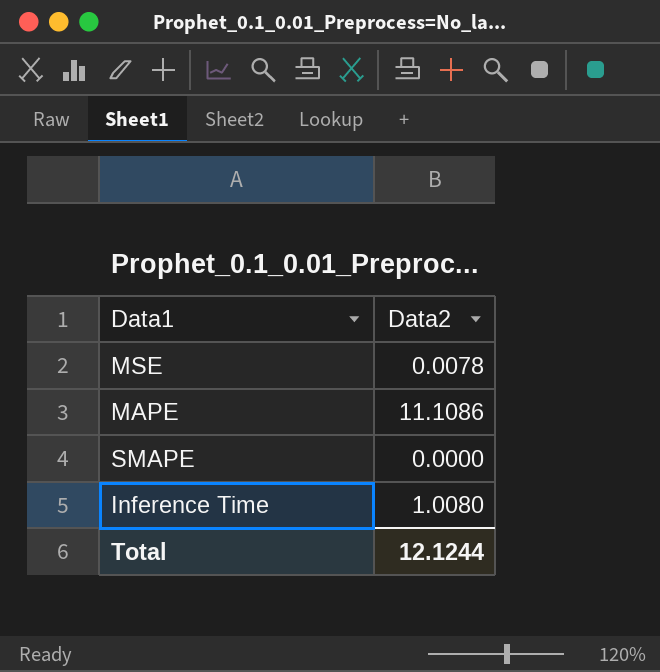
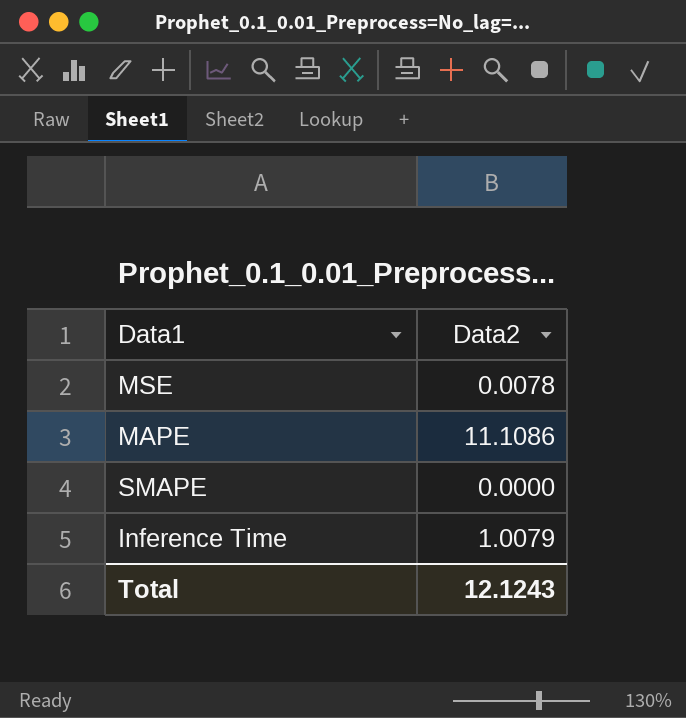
Inference Time | Data2: 1.0080 -> 1.0079
Total | Data2: 12.1244 -> 12.1243

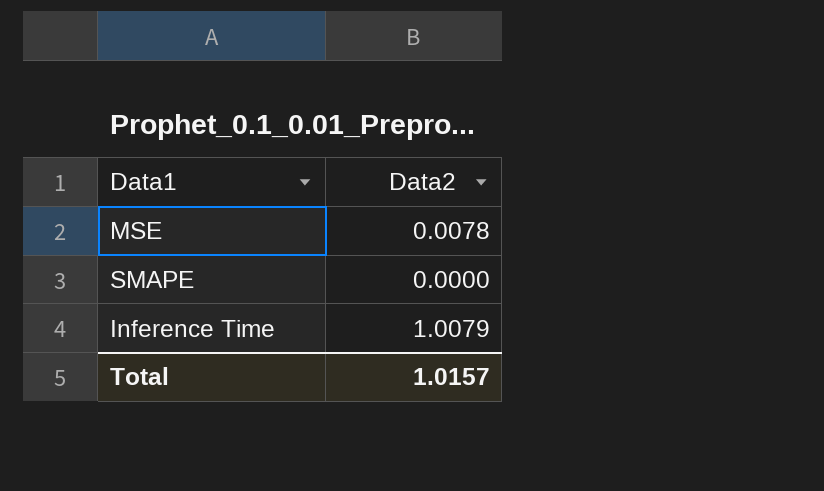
row MAPE: 11.1086 -> none
Total | Data2: 12.1243 -> 1.0157

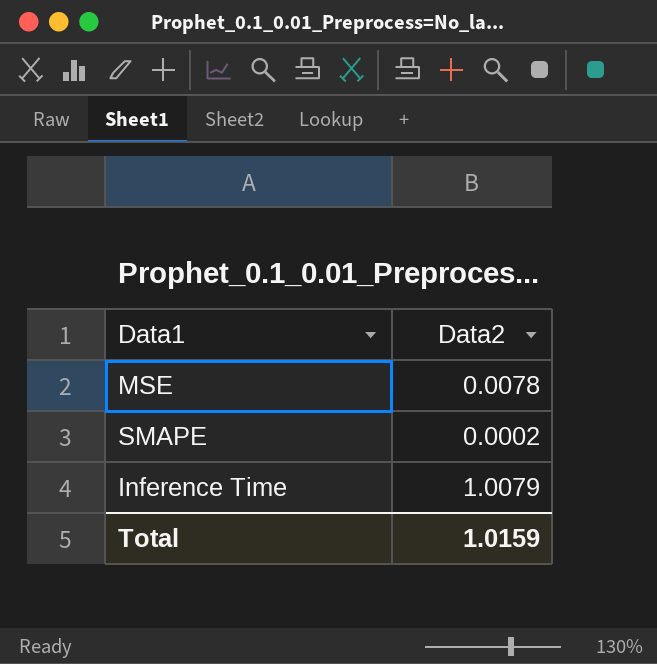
SMAPE | Data2: 0.0000 -> 0.0002
Total | Data2: 1.0157 -> 1.0159

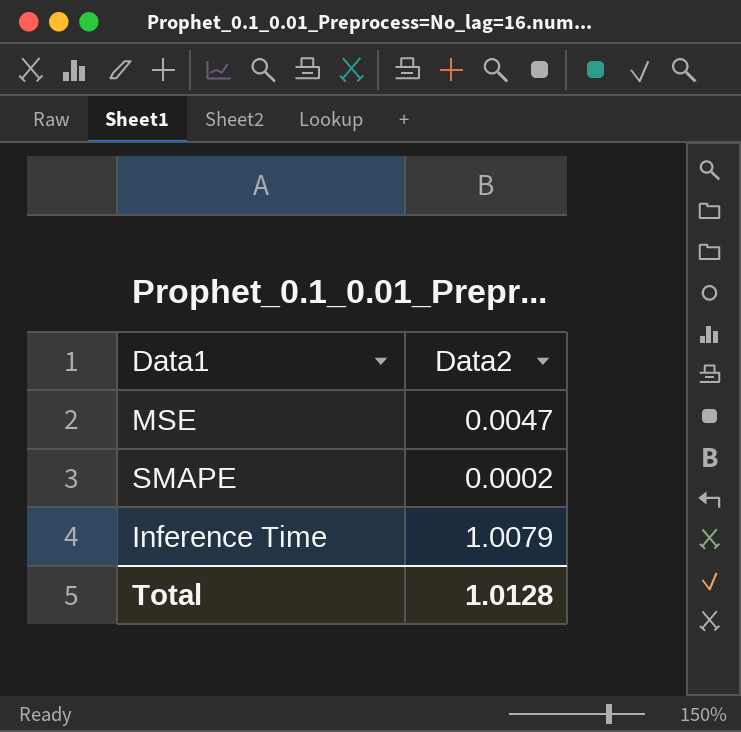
MSE | Data2: 0.0078 -> 0.0047
Total | Data2: 1.0159 -> 1.0128

